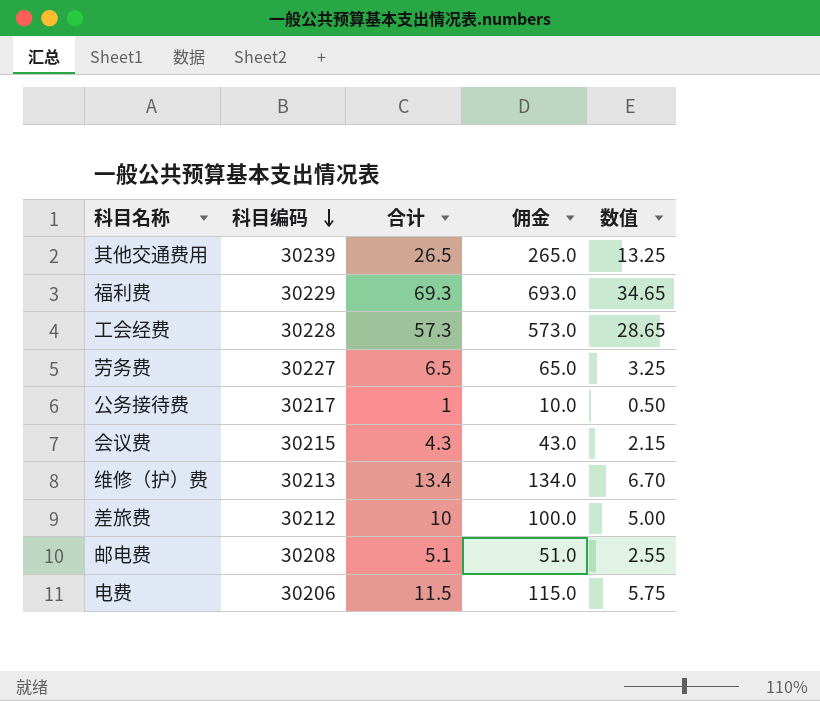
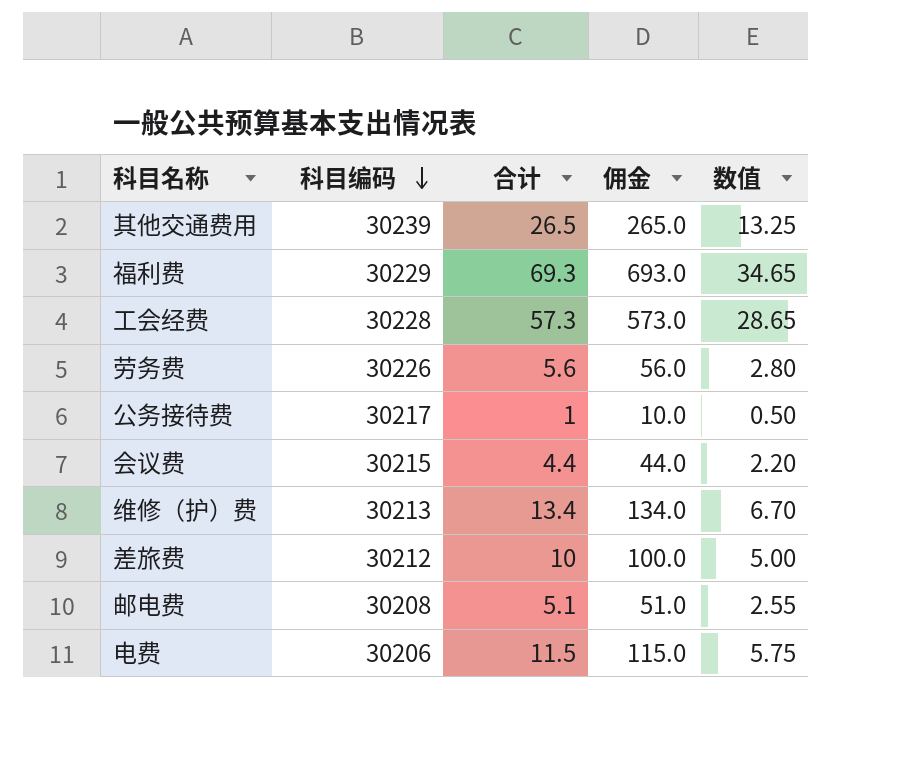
劳务费 | 科目编码: 30227 -> 30226
劳务费 | 合计: 6.5 -> 5.6
劳务费 | 佣金: 65.0 -> 56.0
劳务费 | 数值: 3.25 -> 2.80
会议费 | 合计: 4.3 -> 4.4
会议费 | 佣金: 43.0 -> 44.0
会议费 | 数值: 2.15 -> 2.20

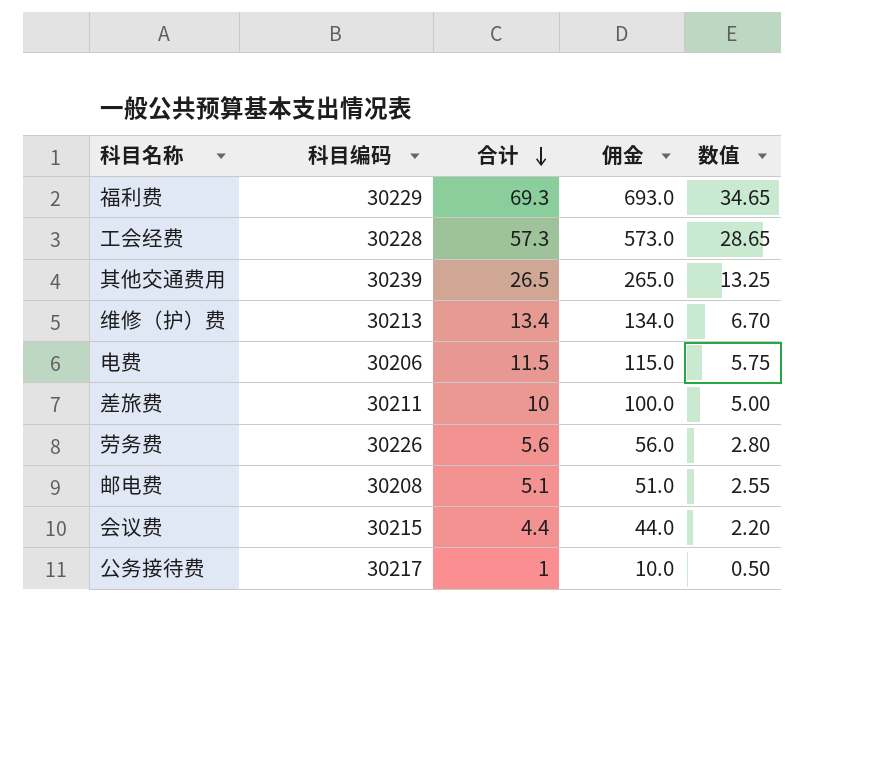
row order: 科目编码 descending -> 合计 descending
差旅费 | 科目编码: 30212 -> 30211

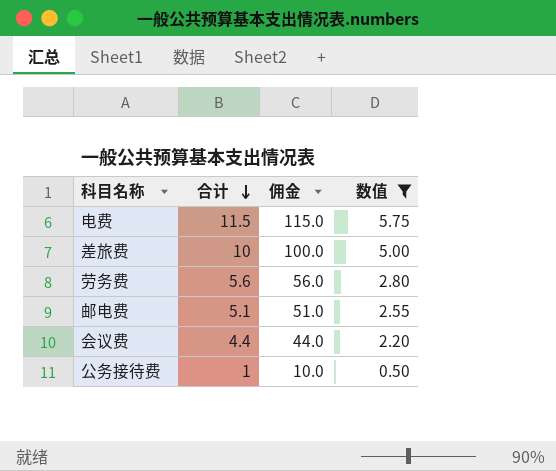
filter: none -> 数值 <= 5.75
column 科目编码 | position: 2 -> none

